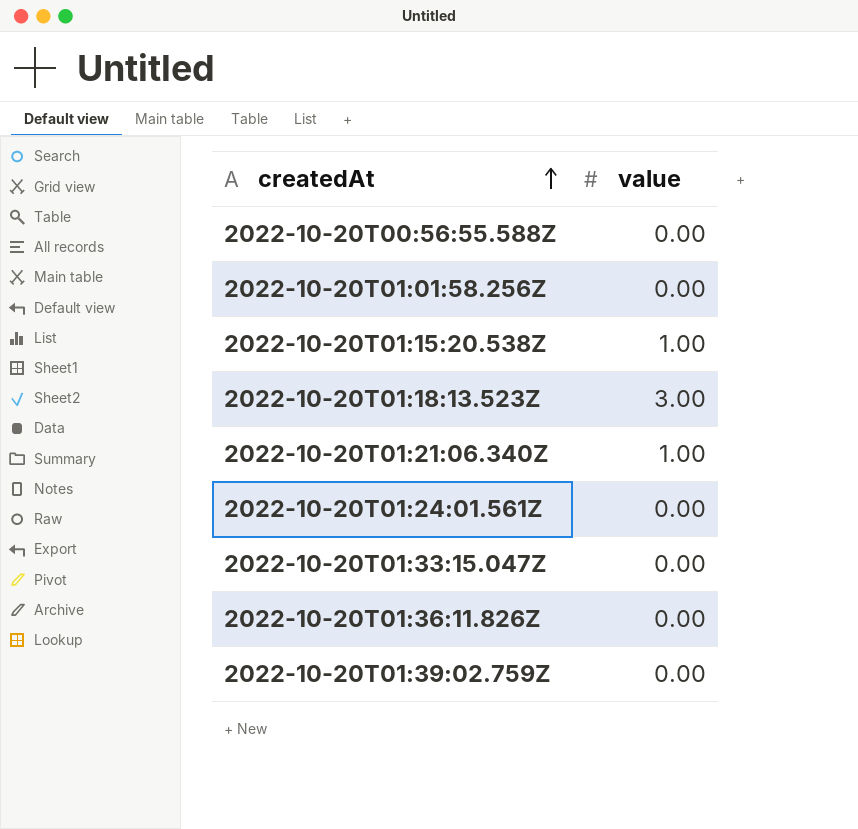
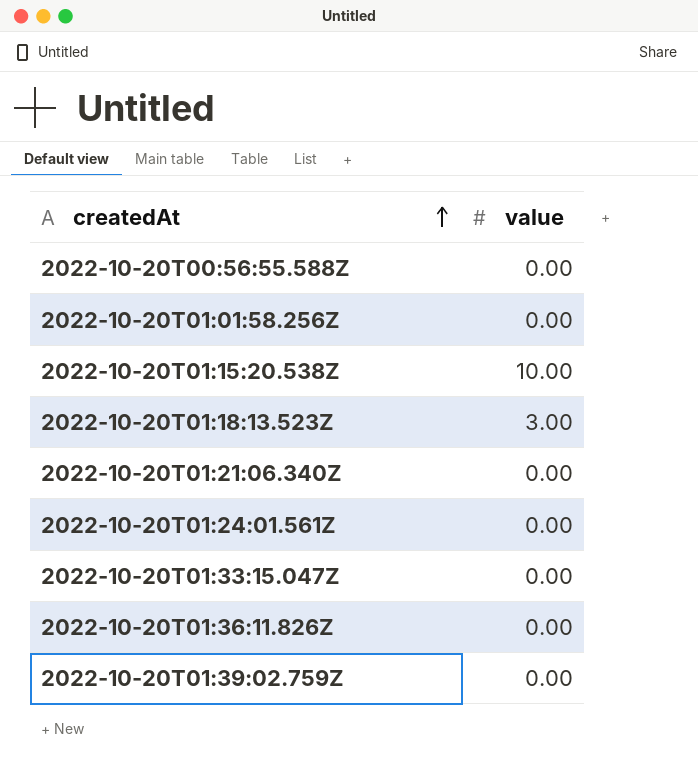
2022-10-20T01:15:20.538Z | value: 1.00 -> 10.00
2022-10-20T01:21:06.340Z | value: 1.00 -> 0.00

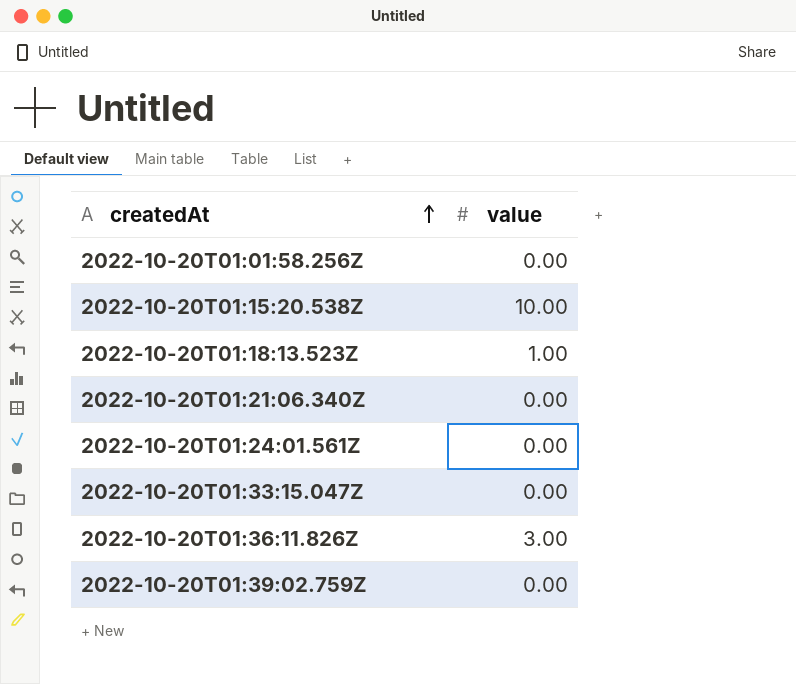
row 2022-10-20T00:56:55.588Z: 0.00 -> none
2022-10-20T01:18:13.523Z | value: 3.00 -> 1.00
2022-10-20T01:36:11.826Z | value: 0.00 -> 3.00

